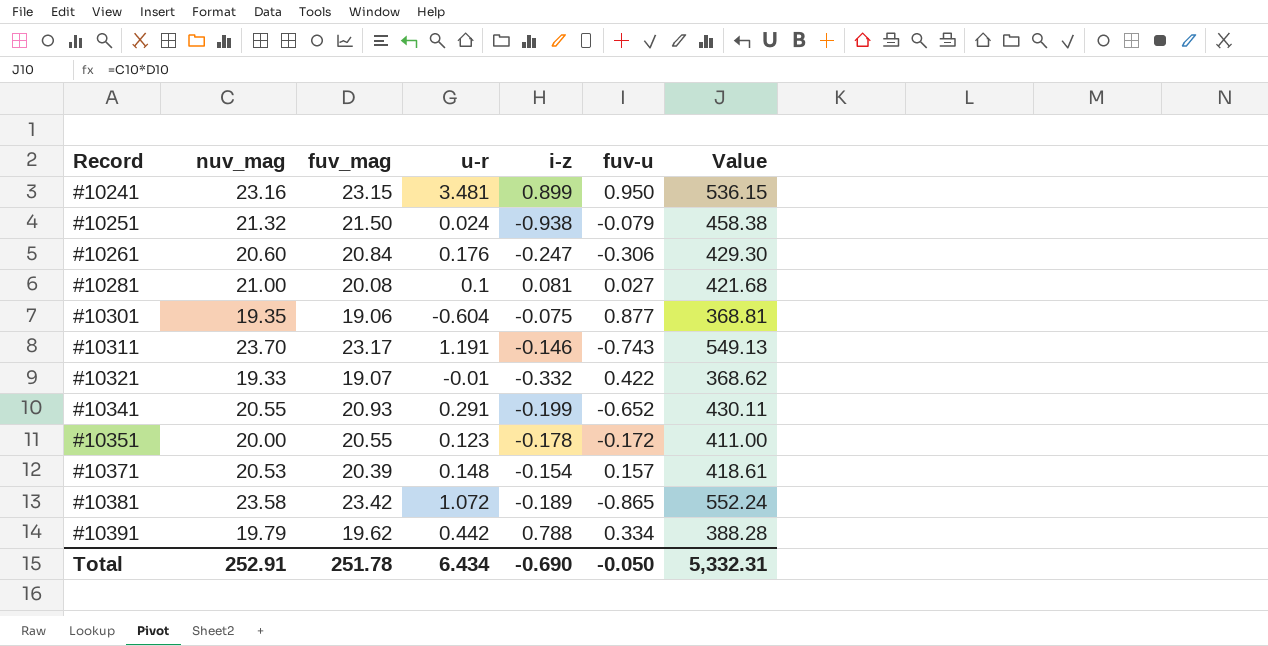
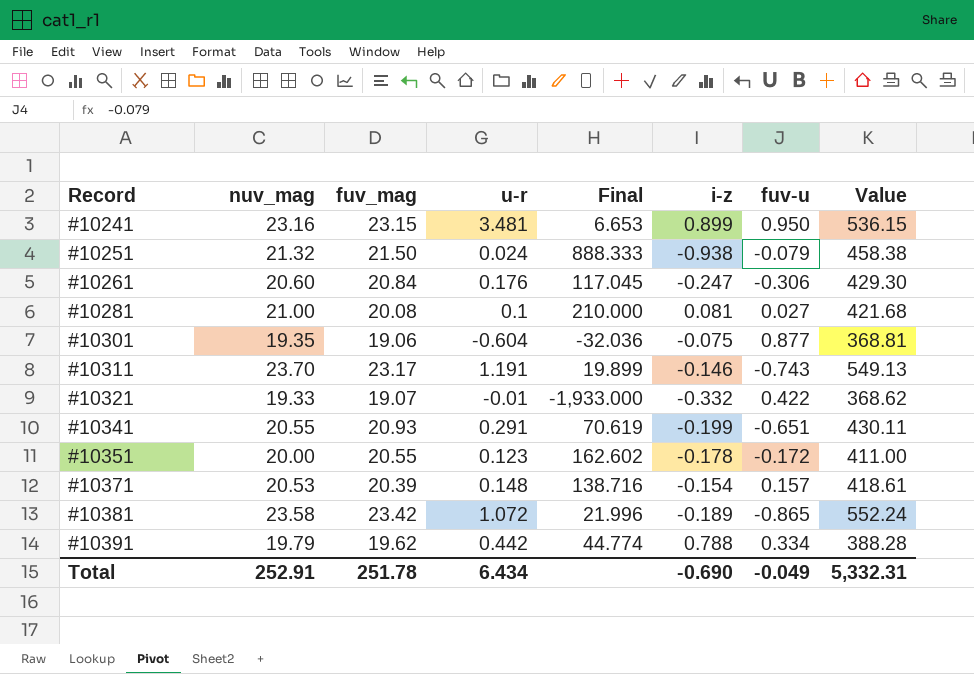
column Final | formula: none -> [nuv_mag] / [u-r]
#10341 | fuv-u: -0.652 -> -0.651
Total | fuv-u: -0.050 -> -0.049

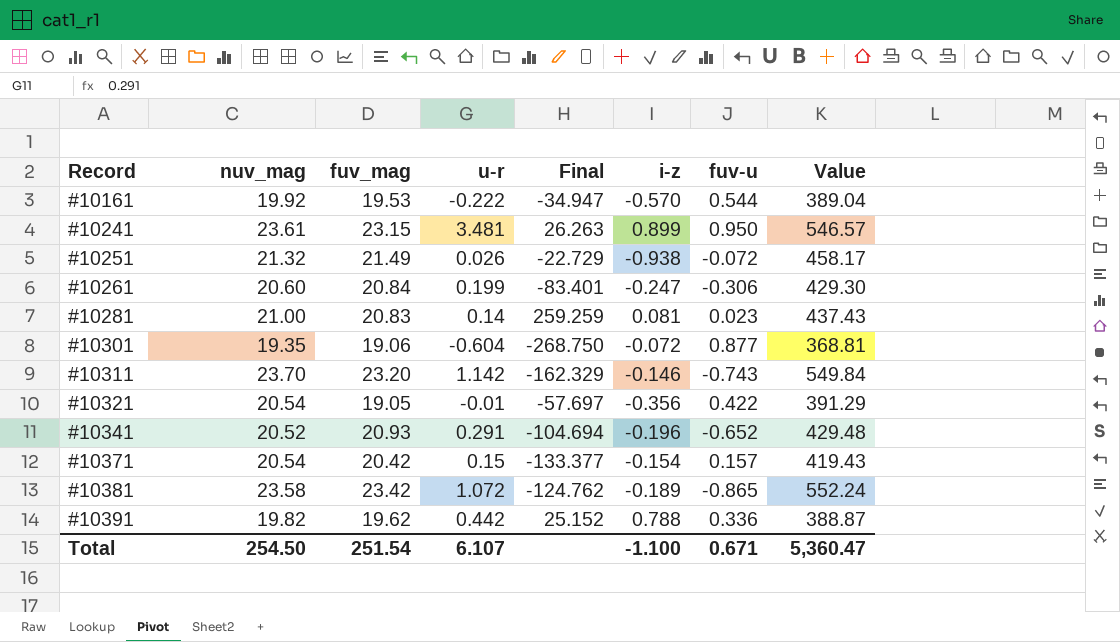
column Final | formula: [nuv_mag] / [u-r] -> [nuv_mag] / [i-z]
row #10351: 20.00 | 20.55 | 0.123 | 162.602 | -0.178 | -0.172 | 411.00 -> none
row #10161: none -> 19.92 | 19.53 | -0.222 | -34.947 | -0.570 | 0.544 | 389.04
#10241 | nuv_mag: 23.16 -> 23.61
#10241 | Value: 536.15 -> 546.57
#10251 | fuv_mag: 21.50 -> 21.49
#10251 | u-r: 0.024 -> 0.026
#10251 | fuv-u: -0.079 -> -0.072
#10251 | Value: 458.38 -> 458.17
#10261 | u-r: 0.176 -> 0.199
#10281 | fuv_mag: 20.08 -> 20.83
#10281 | u-r: 0.1 -> 0.14
#10281 | fuv-u: 0.027 -> 0.023
#10281 | Value: 421.68 -> 437.43
#10301 | i-z: -0.075 -> -0.072
#10311 | fuv_mag: 23.17 -> 23.20
#10311 | u-r: 1.191 -> 1.142
#10311 | Value: 549.13 -> 549.84
#10321 | nuv_mag: 19.33 -> 20.54
#10321 | fuv_mag: 19.07 -> 19.05
#10321 | i-z: -0.332 -> -0.356
#10321 | Value: 368.62 -> 391.29
#10341 | nuv_mag: 20.55 -> 20.52
#10341 | i-z: -0.199 -> -0.196
#10341 | fuv-u: -0.651 -> -0.652
#10341 | Value: 430.11 -> 429.48
#10371 | nuv_mag: 20.53 -> 20.54
#10371 | fuv_mag: 20.39 -> 20.42
#10371 | u-r: 0.148 -> 0.15
#10371 | Value: 418.61 -> 419.43
#10391 | nuv_mag: 19.79 -> 19.82
#10391 | fuv-u: 0.334 -> 0.336
#10391 | Value: 388.28 -> 388.87
Total | nuv_mag: 252.91 -> 254.50
Total | fuv_mag: 251.78 -> 251.54
Total | u-r: 6.434 -> 6.107
Total | i-z: -0.690 -> -1.100
Total | fuv-u: -0.049 -> 0.671
Total | Value: 5,332.31 -> 5,360.47

